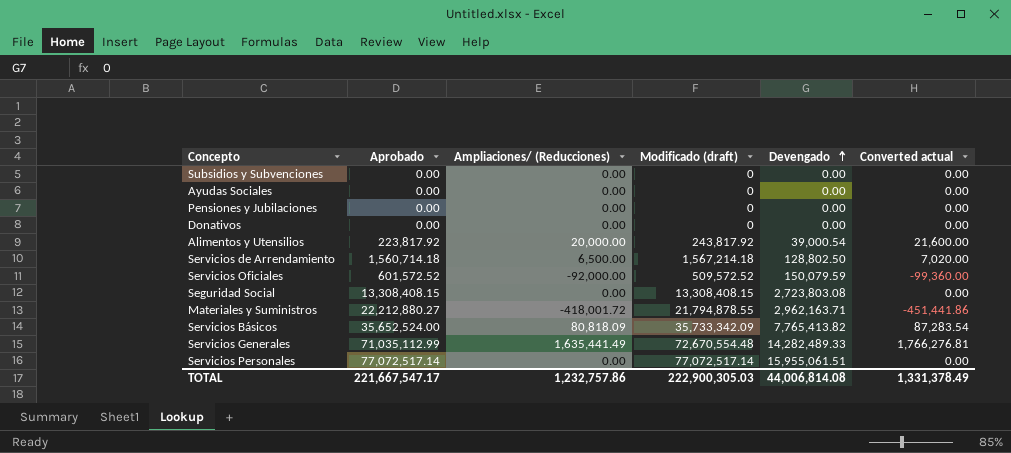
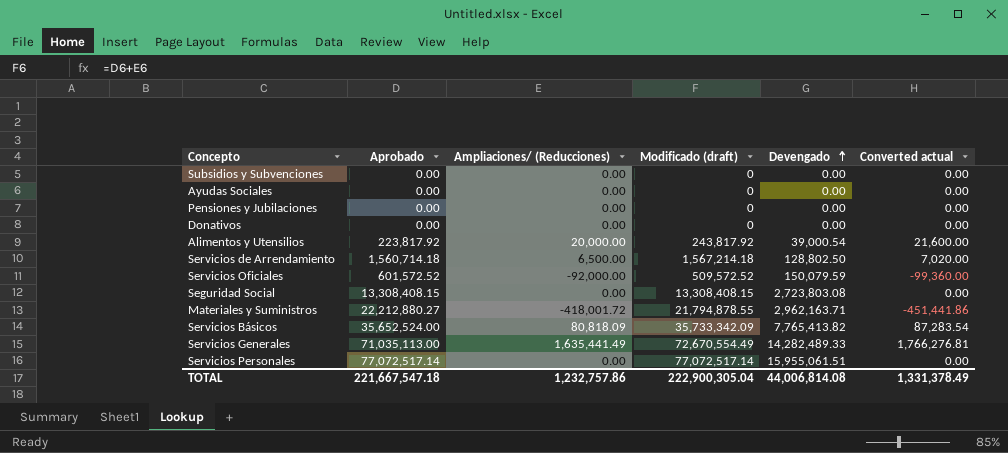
Servicios Generales | Aprobado: 71,035,112.99 -> 71,035,113.00
Servicios Generales | Modificado (draft): 72,670,554.48 -> 72,670,554.49
TOTAL | Aprobado: 221,667,547.17 -> 221,667,547.18
TOTAL | Modificado (draft): 222,900,305.03 -> 222,900,305.04

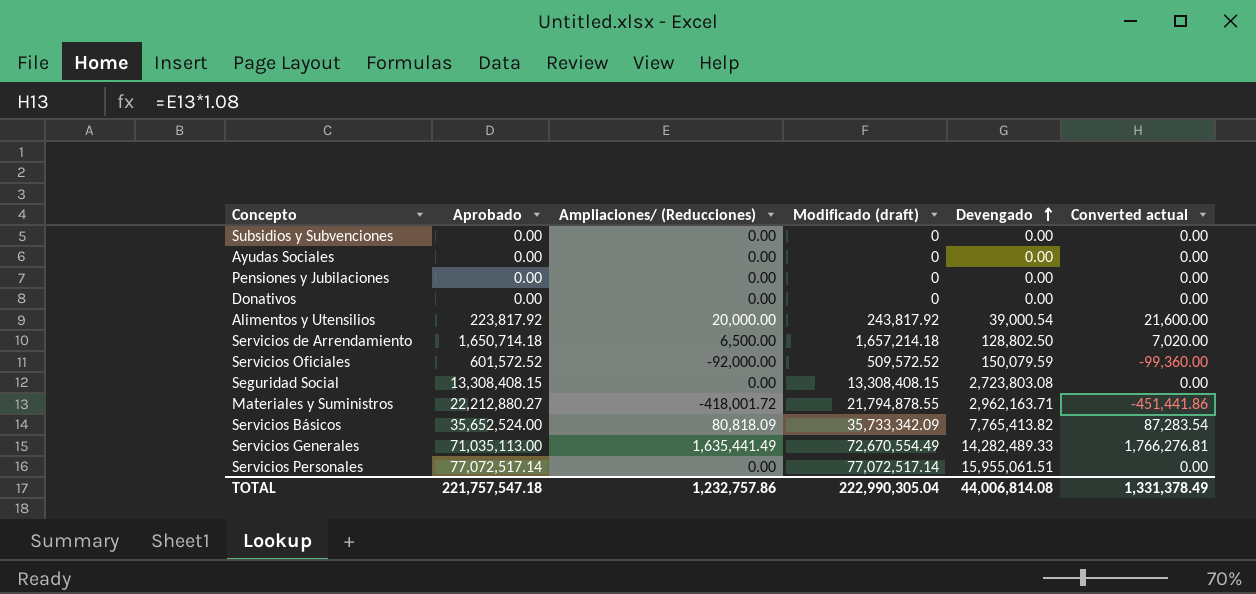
Servicios de Arrendamiento | Aprobado: 1,560,714.18 -> 1,650,714.18
Servicios de Arrendamiento | Modificado (draft): 1,567,214.18 -> 1,657,214.18
TOTAL | Aprobado: 221,667,547.18 -> 221,757,547.18
TOTAL | Modificado (draft): 222,900,305.04 -> 222,990,305.04

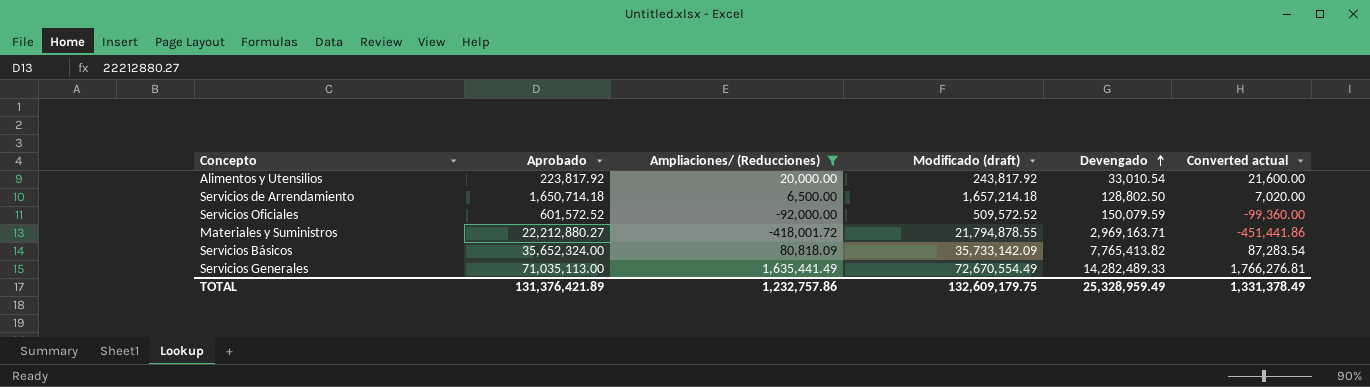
filter: none -> Ampliaciones/ (Reducciones) != 0.00
Alimentos y Utensilios | Devengado: 39,000.54 -> 33,010.54
Materiales y Suministros | Devengado: 2,962,163.71 -> 2,969,163.71
Servicios Básicos | Aprobado: 35,652,524.00 -> 35,652,324.00
Servicios Básicos | Modificado (draft): 35,733,342.09 -> 35,733,142.09
TOTAL | Aprobado: 221,757,547.18 -> 131,376,421.89
TOTAL | Modificado (draft): 222,990,305.04 -> 132,609,179.75
TOTAL | Devengado: 44,006,814.08 -> 25,328,959.49

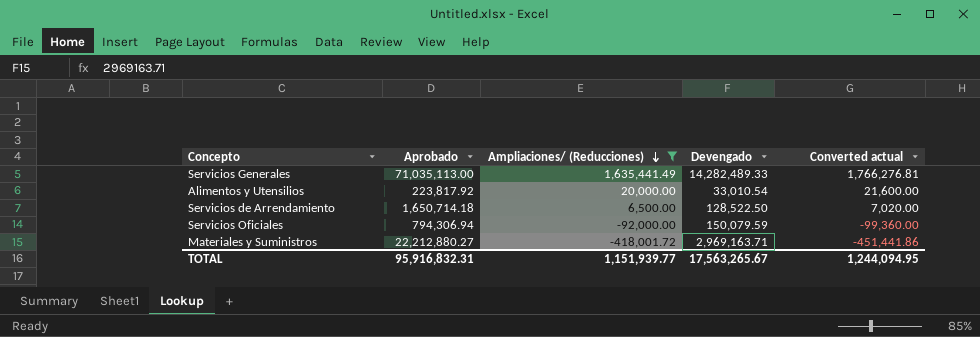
row order: Devengado ascending -> Ampliaciones/ (Reducciones) descending
column Modificado (draft) | formula: [Aprobado] + [Ampliaciones/ (Reducciones)] -> none
row Servicios Básicos: 35,652,324.00 | 80,818.09 | 35,733,142.09 | 7,765,413.82 | 87,283.54 -> none
Servicios de Arrendamiento | Devengado: 128,802.50 -> 128,522.50
Servicios Oficiales | Aprobado: 601,572.52 -> 794,306.94
TOTAL | Aprobado: 131,376,421.89 -> 95,916,832.31
TOTAL | Ampliaciones/ (Reducciones): 1,232,757.86 -> 1,151,939.77
TOTAL | Devengado: 25,328,959.49 -> 17,563,265.67
TOTAL | Converted actual: 1,331,378.49 -> 1,244,094.95

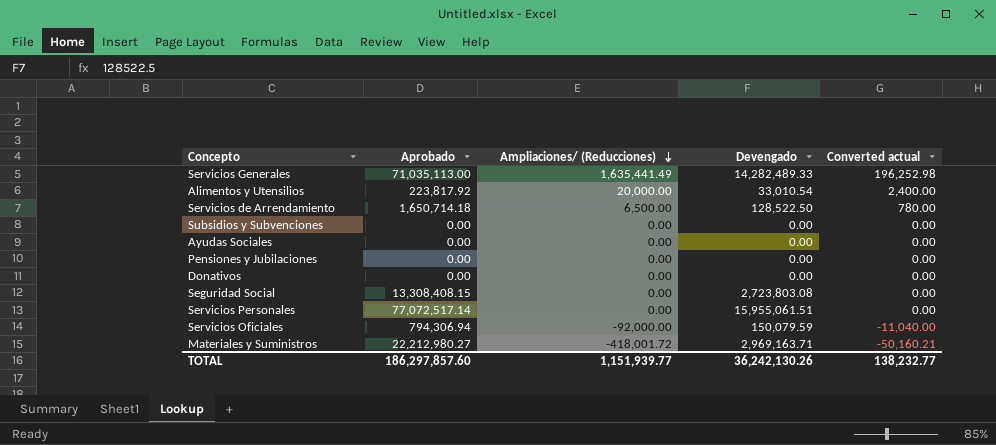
filter: Ampliaciones/ (Reducciones) != 0.00 -> none
column Converted actual | formula: [Ampliaciones/ (Reducciones)] * 1.08 -> [Ampliaciones/ (Reducciones)] * 0.12
Materiales y Suministros | Aprobado: 22,212,880.27 -> 22,212,980.27
TOTAL | Aprobado: 95,916,832.31 -> 186,297,857.60
TOTAL | Devengado: 17,563,265.67 -> 36,242,130.26
TOTAL | Converted actual: 1,244,094.95 -> 138,232.77

